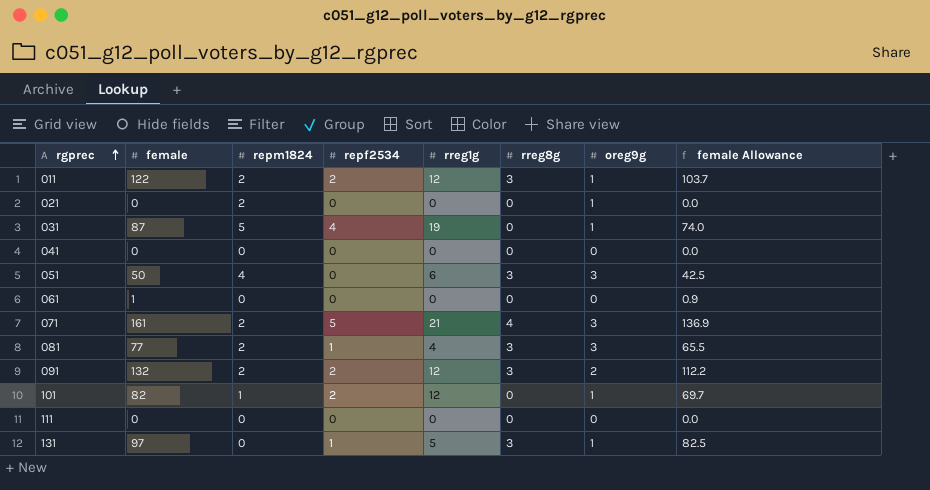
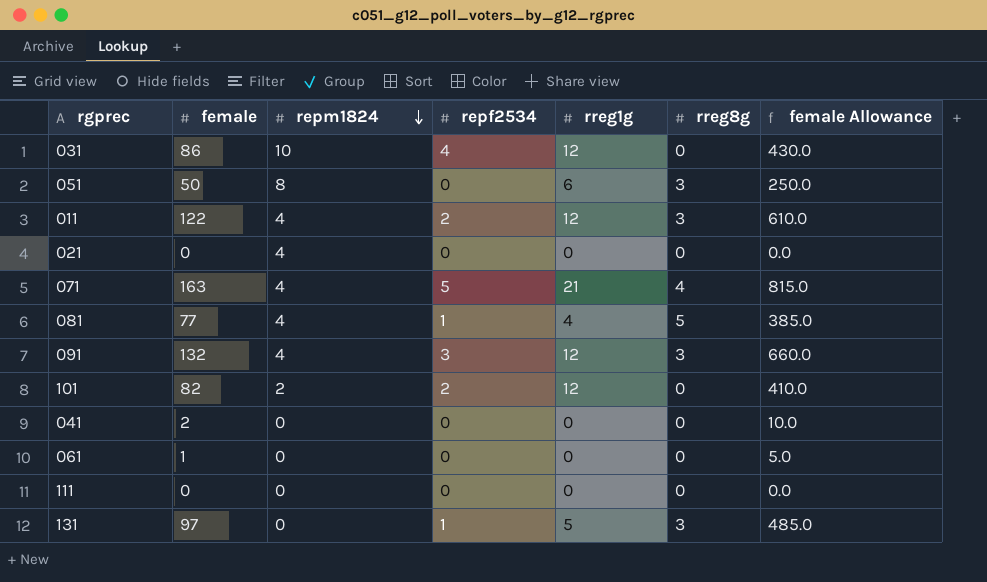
row order: rgprec ascending -> repm1824 descending
column oreg9g | position: 7 -> none
column female Allowance | formula: [female] * 0.85 -> [female] * 5
031 | female: 87 -> 86
031 | repm1824: 5 -> 10
031 | rreg1g: 19 -> 12
051 | repm1824: 4 -> 8
011 | repm1824: 2 -> 4
021 | repm1824: 2 -> 4
071 | female: 161 -> 163
071 | repm1824: 2 -> 4
081 | repm1824: 2 -> 4
081 | rreg8g: 3 -> 5
091 | repm1824: 2 -> 4
091 | repf2534: 2 -> 3
101 | repm1824: 1 -> 2
041 | female: 0 -> 2

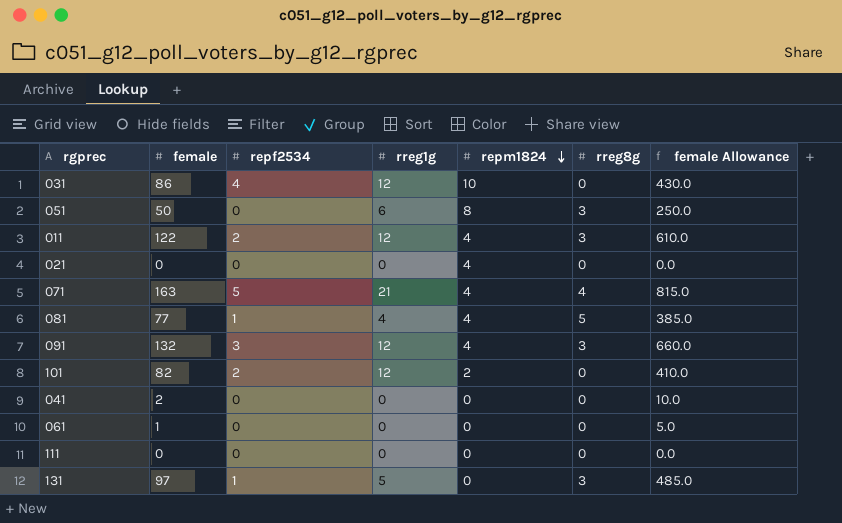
column repm1824 | position: 3 -> 5

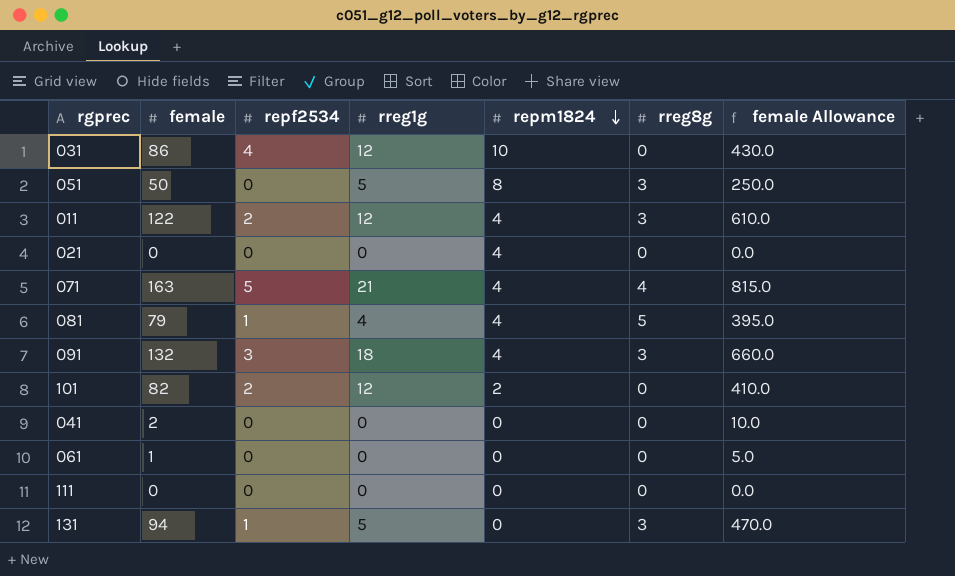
051 | rreg1g: 6 -> 5
081 | female: 77 -> 79
081 | female Allowance: 385.0 -> 395.0
091 | rreg1g: 12 -> 18
131 | female: 97 -> 94
131 | female Allowance: 485.0 -> 470.0

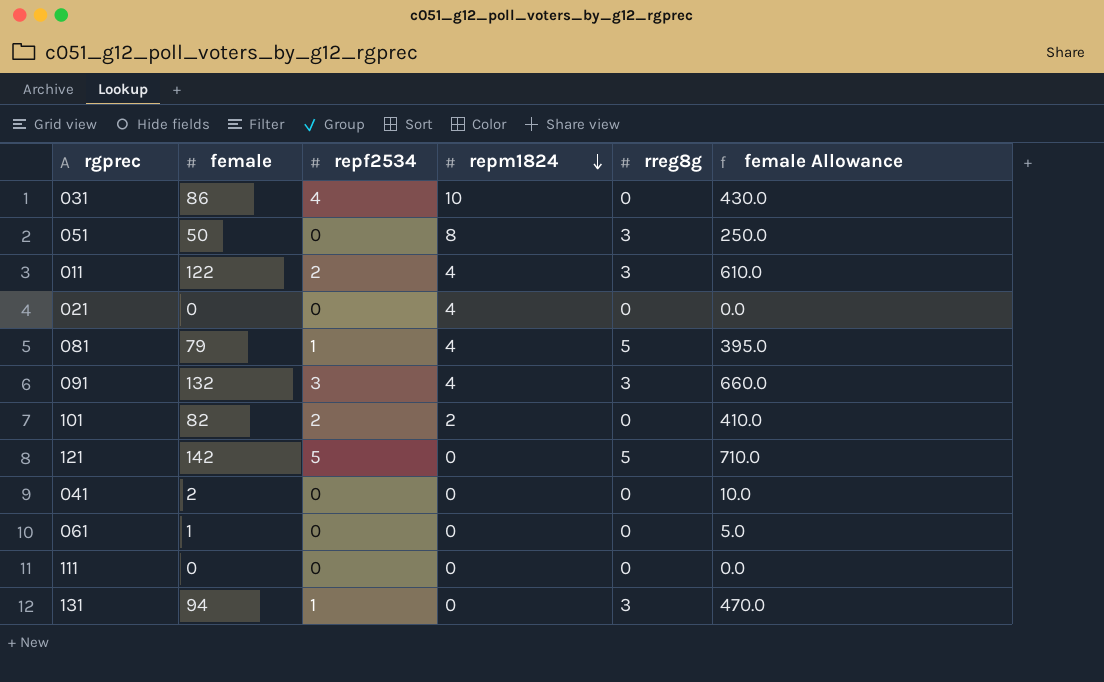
column rreg1g | position: 4 -> none
row 071: 163 | 5 | 21 | 4 | 4 | 815.0 -> none
row 121: none -> 142 | 5 | 0 | 5 | 710.0

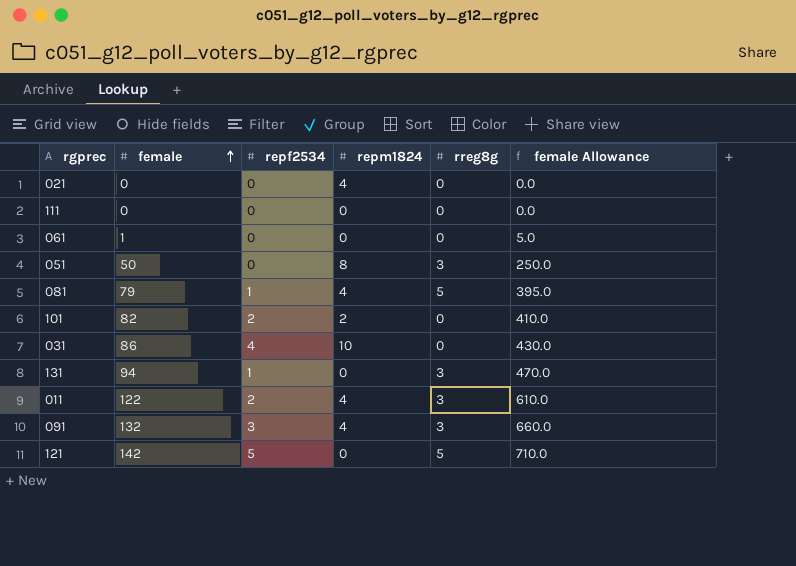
row order: repm1824 descending -> female ascending
row 041: 2 | 0 | 0 | 0 | 10.0 -> none

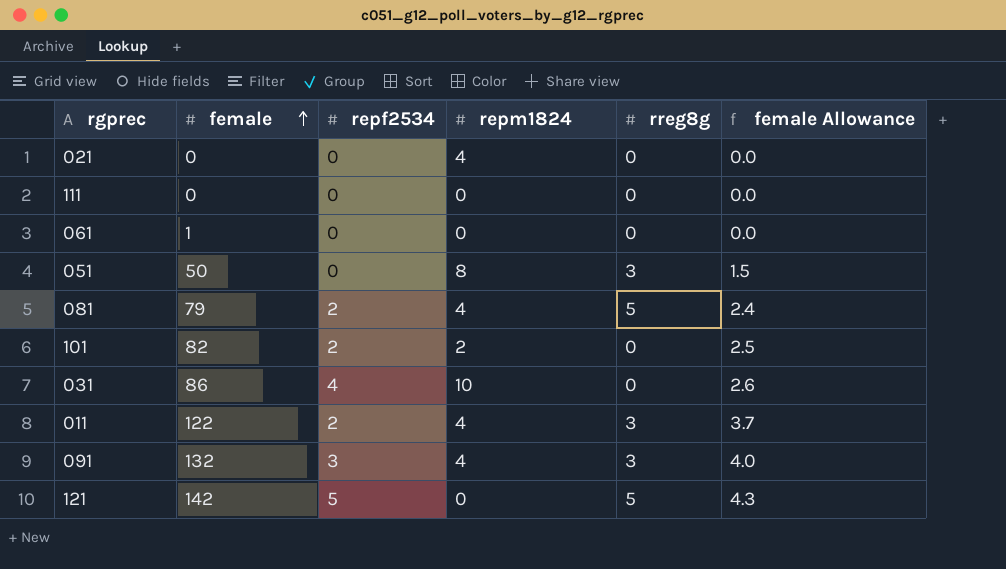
column female Allowance | formula: [female] * 5 -> [female] * 0.03
row 131: 94 | 1 | 0 | 3 | 470.0 -> none
081 | repf2534: 1 -> 2

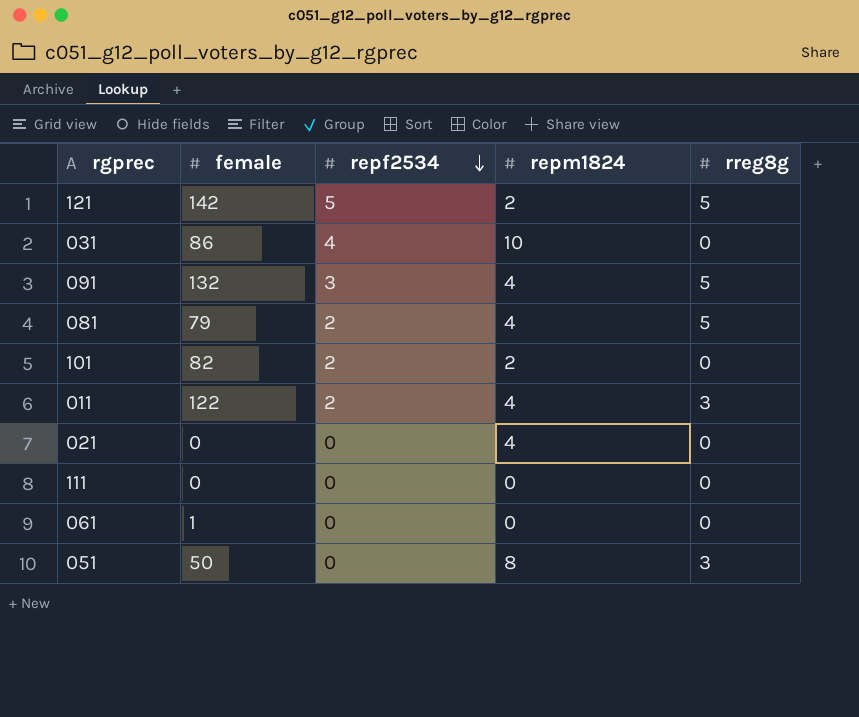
row order: female ascending -> repf2534 descending
column female Allowance | formula: [female] * 0.03 -> none
121 | repm1824: 0 -> 2
091 | rreg8g: 3 -> 5

